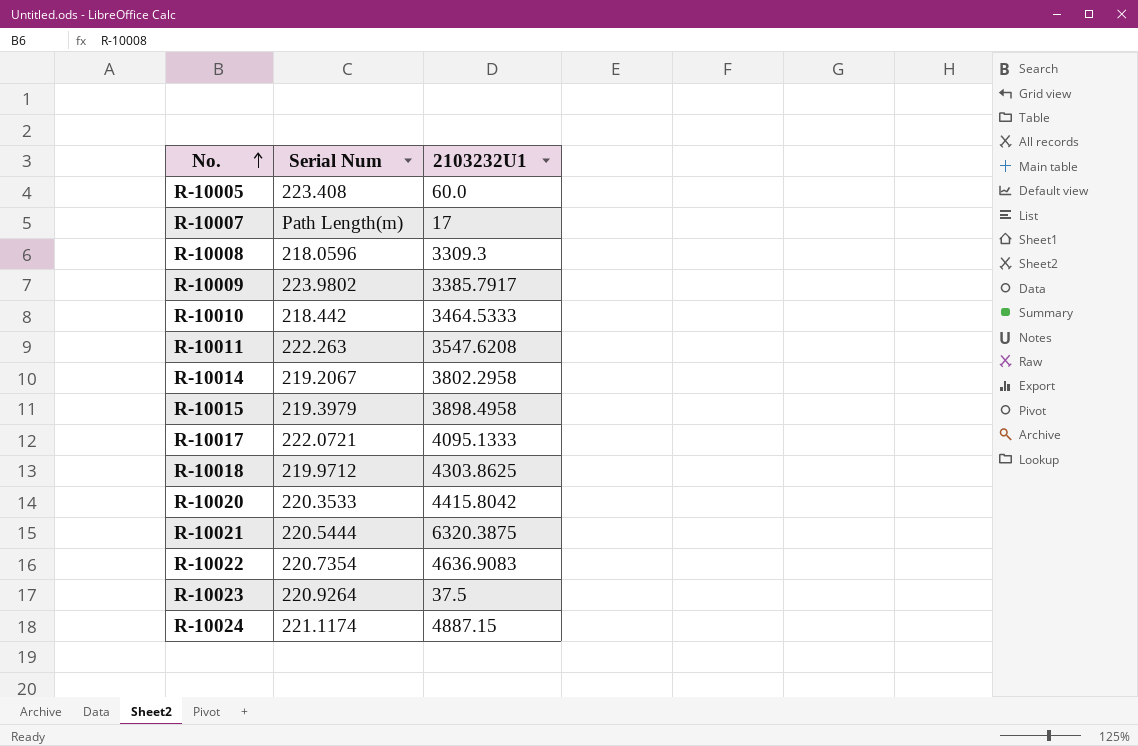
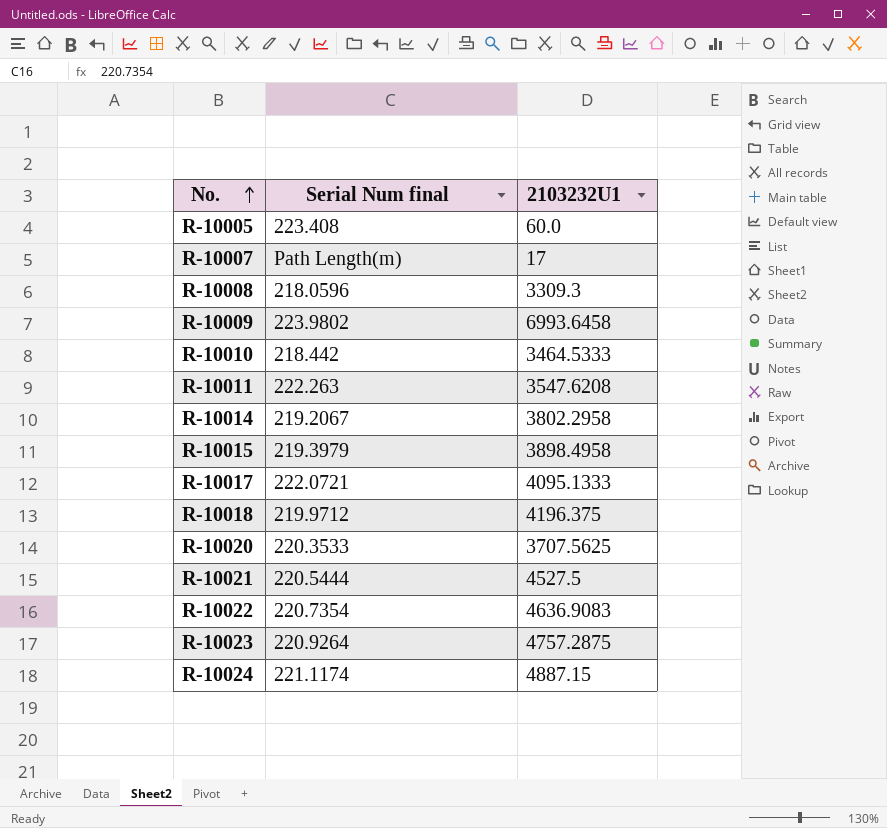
column name: Serial Num -> Serial Num final
R-10009 | 2103232U1: 3385.7917 -> 6993.6458
R-10018 | 2103232U1: 4303.8625 -> 4196.375
R-10020 | 2103232U1: 4415.8042 -> 3707.5625
R-10021 | 2103232U1: 6320.3875 -> 4527.5
R-10023 | 2103232U1: 37.5 -> 4757.2875

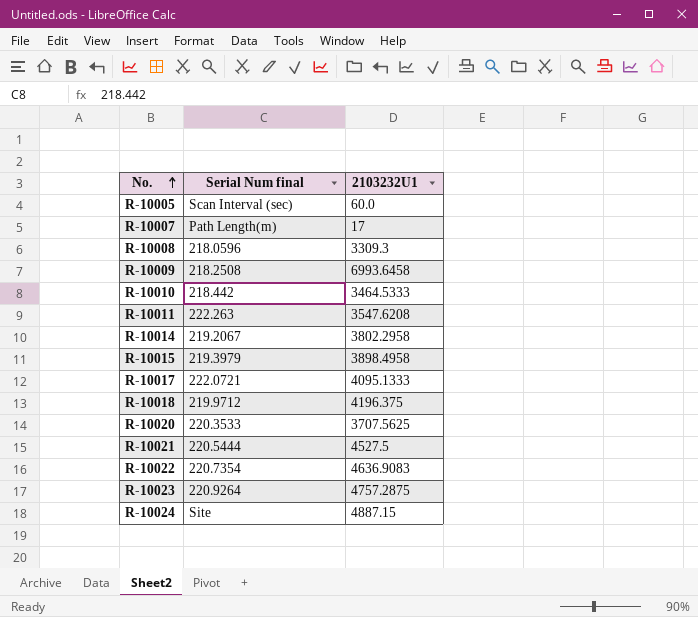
R-10005 | Serial Num final: 223.408 -> Scan Interval (sec)
R-10009 | Serial Num final: 223.9802 -> 218.2508
R-10024 | Serial Num final: 221.1174 -> Site

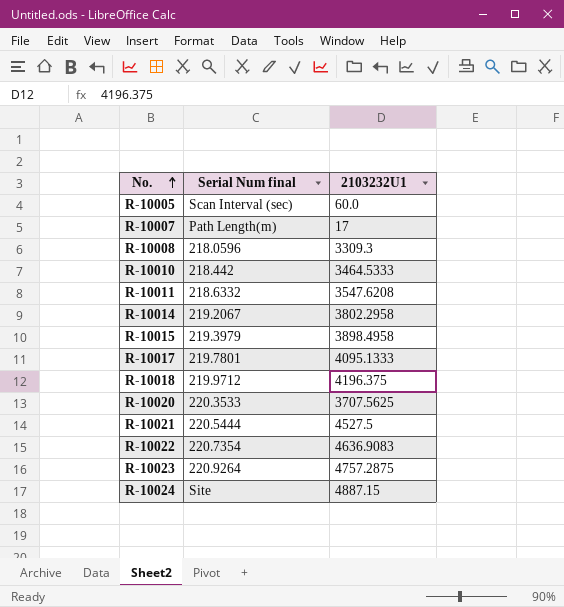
row R-10009: 218.2508 | 6993.6458 -> none
R-10011 | Serial Num final: 222.263 -> 218.6332
R-10017 | Serial Num final: 222.0721 -> 219.7801

